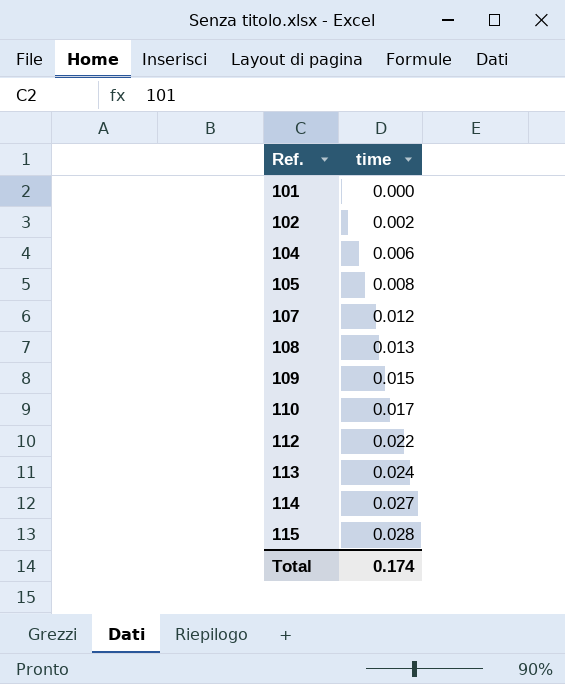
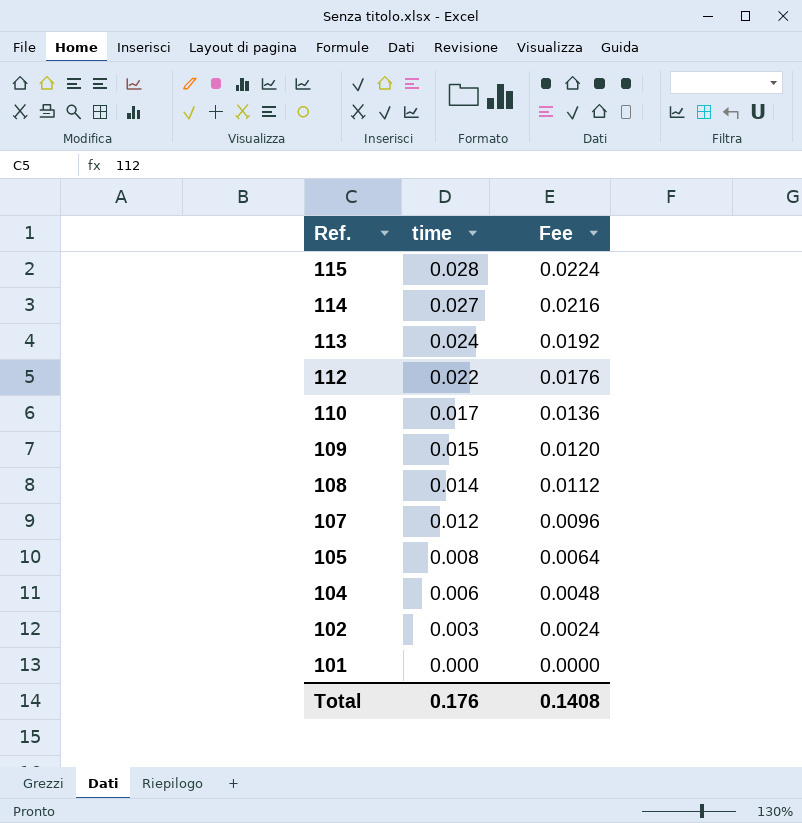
row order: Ref. ascending -> Ref. descending
column Fee | formula: none -> [time] * 0.8
108 | time: 0.013 -> 0.014
102 | time: 0.002 -> 0.003
Total | time: 0.174 -> 0.176

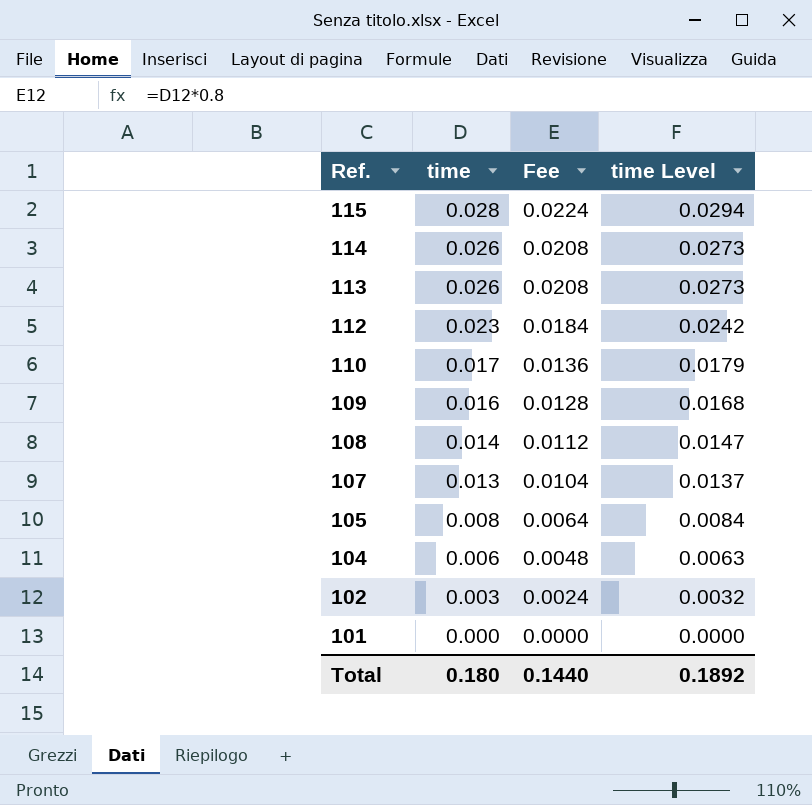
column time Level | formula: none -> [time] * 1.05
114 | time: 0.027 -> 0.026
114 | Fee: 0.0216 -> 0.0208
113 | time: 0.024 -> 0.026
113 | Fee: 0.0192 -> 0.0208
112 | time: 0.022 -> 0.023
112 | Fee: 0.0176 -> 0.0184
109 | time: 0.015 -> 0.016
109 | Fee: 0.0120 -> 0.0128
107 | time: 0.012 -> 0.013
107 | Fee: 0.0096 -> 0.0104
Total | time: 0.176 -> 0.180
Total | Fee: 0.1408 -> 0.1440

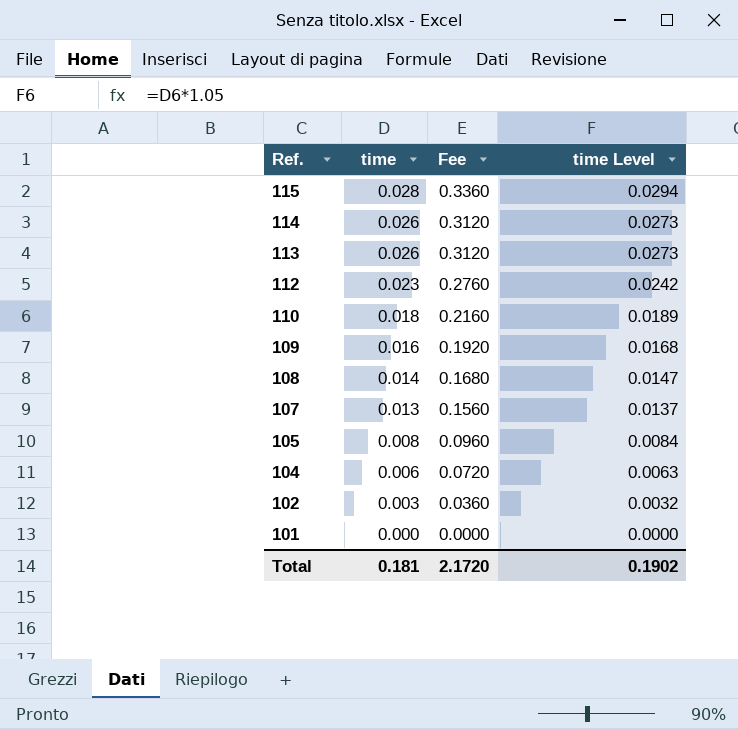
column Fee | formula: [time] * 0.8 -> [time] * 12
110 | time: 0.017 -> 0.018
110 | time Level: 0.0179 -> 0.0189
Total | time: 0.180 -> 0.181
Total | Fee: 0.1440 -> 2.1720
Total | time Level: 0.1892 -> 0.1902

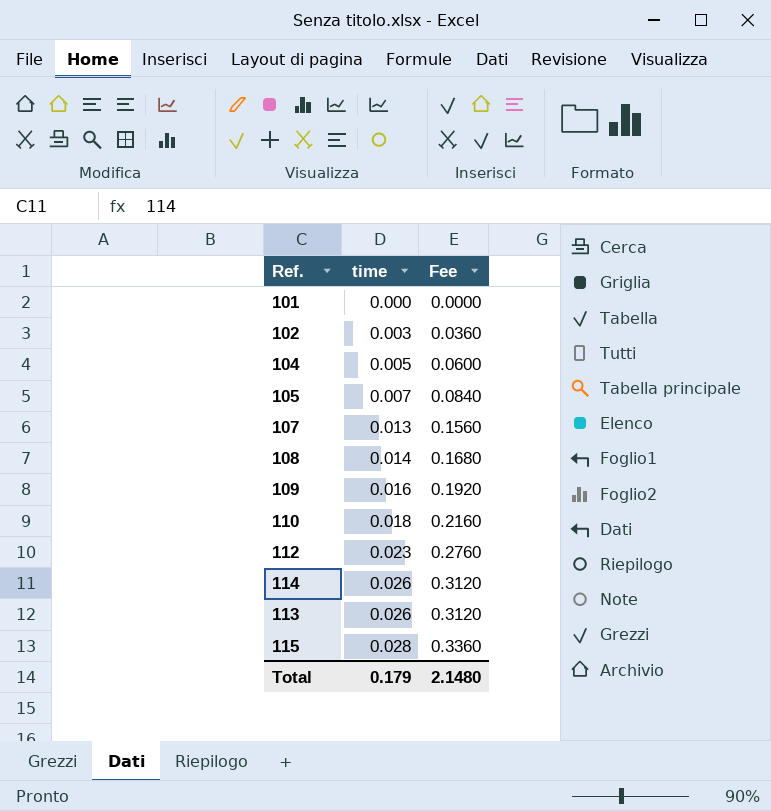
row order: Ref. descending -> time ascending
column time Level | formula: [time] * 1.05 -> none
104 | time: 0.006 -> 0.005
104 | Fee: 0.0720 -> 0.0600
105 | time: 0.008 -> 0.007
105 | Fee: 0.0960 -> 0.0840
Total | time: 0.181 -> 0.179
Total | Fee: 2.1720 -> 2.1480

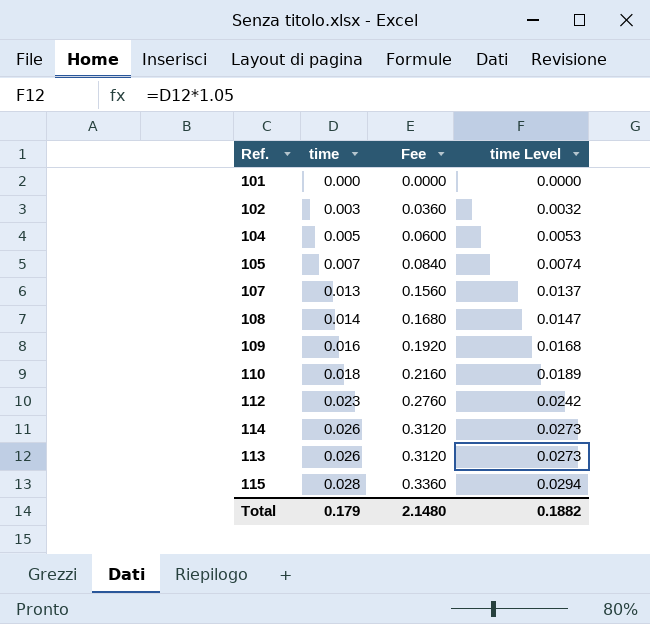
column time Level | formula: none -> [time] * 1.05

